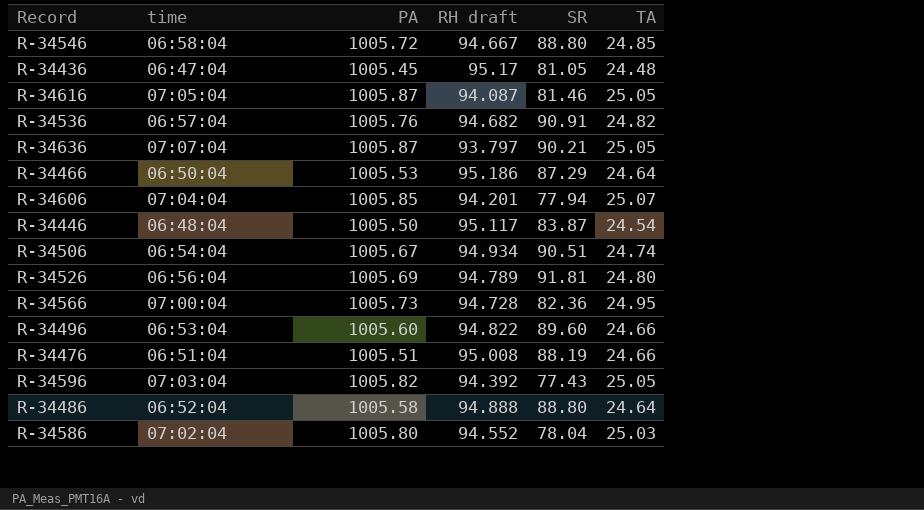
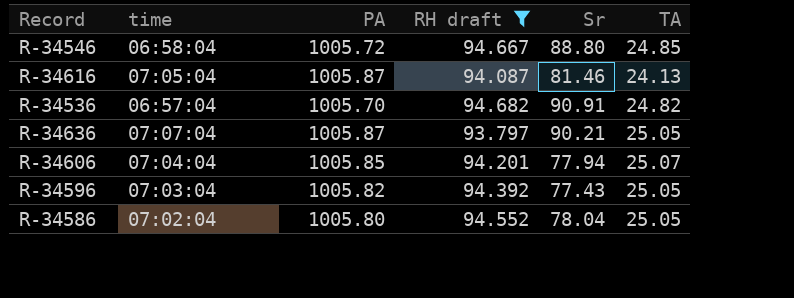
filter: none -> RH draft <= 94.682
column name: SR -> Sr
R-34616 | TA: 25.05 -> 24.13
R-34536 | PA: 1005.76 -> 1005.70
R-34586 | TA: 25.03 -> 25.05

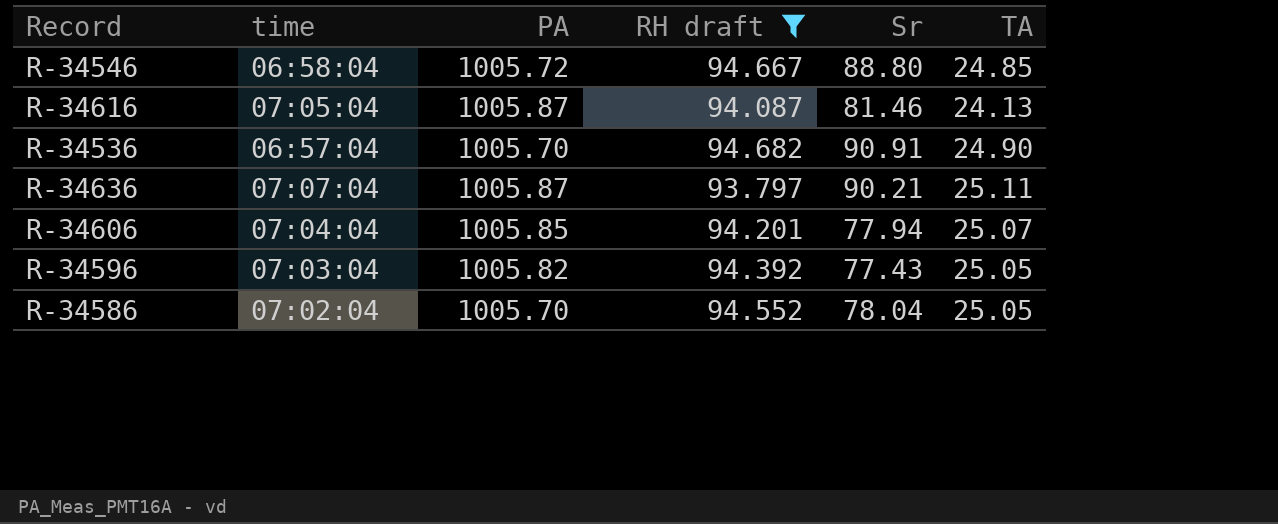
R-34536 | TA: 24.82 -> 24.90
R-34636 | TA: 25.05 -> 25.11
R-34586 | PA: 1005.80 -> 1005.70

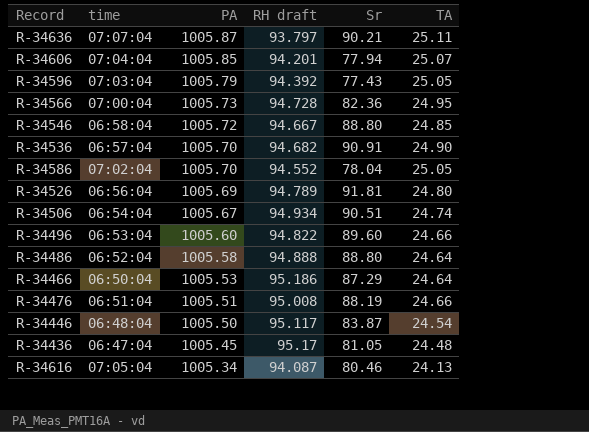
filter: RH draft <= 94.682 -> none
row order: none -> PA descending
R-34596 | PA: 1005.82 -> 1005.79
R-34616 | PA: 1005.87 -> 1005.34
R-34616 | Sr: 81.46 -> 80.46

